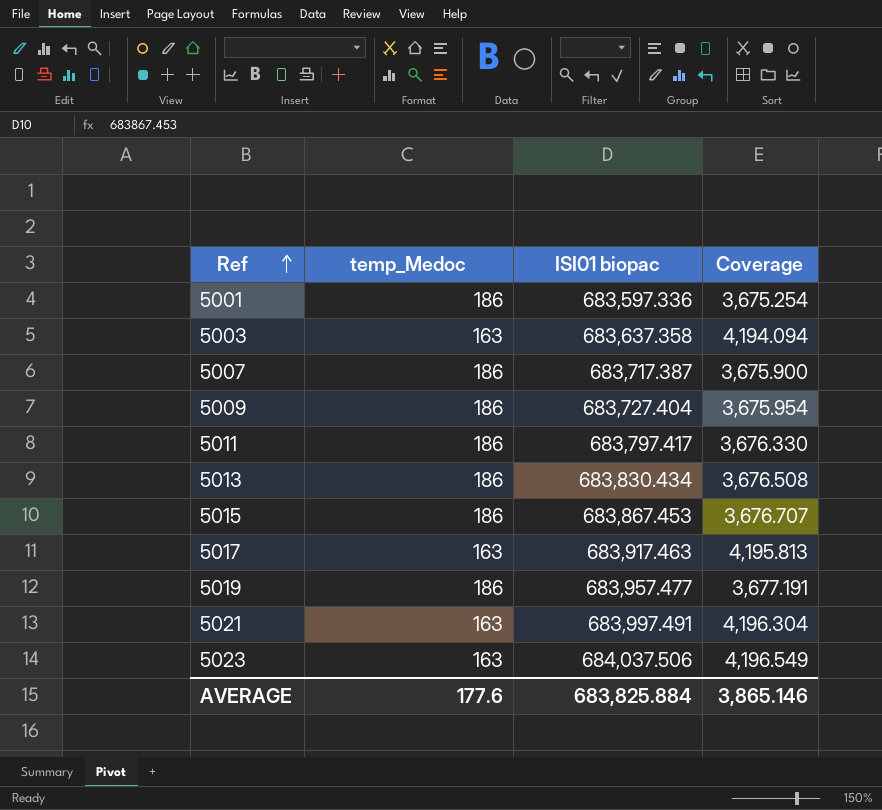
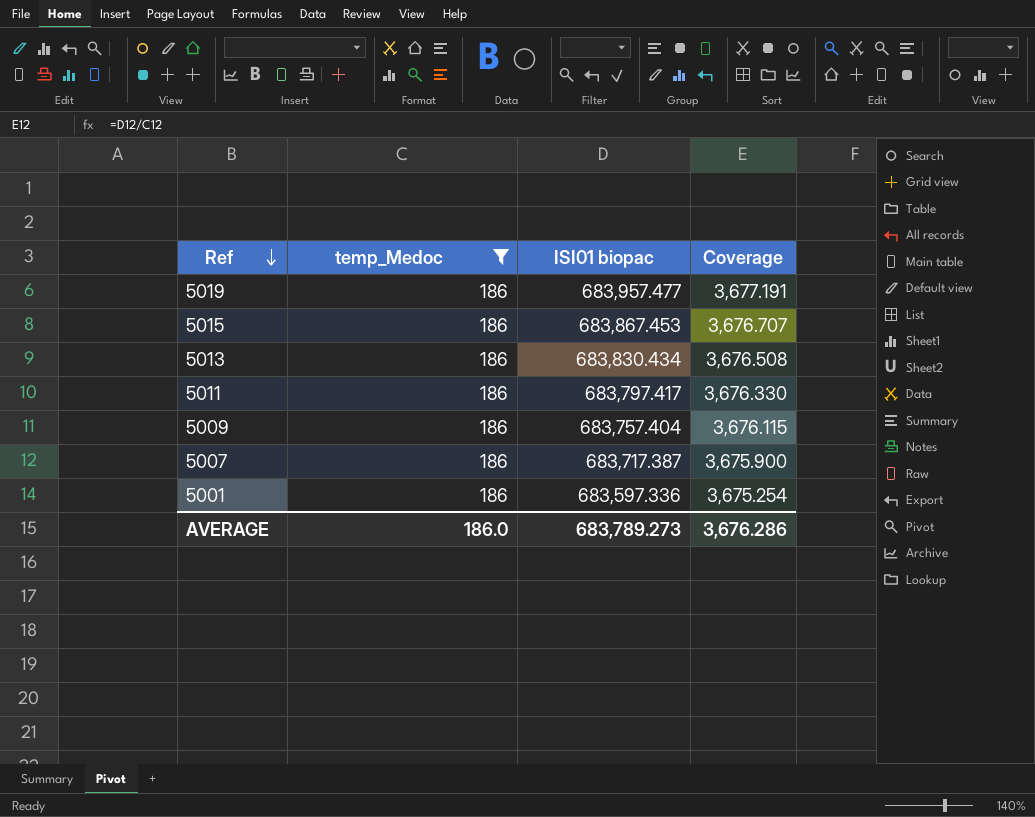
filter: none -> temp_Medoc = 186
row order: Ref ascending -> Ref descending
5009 | ISI01 biopac: 683,727.404 -> 683,757.404
5009 | Coverage: 3,675.954 -> 3,676.115
AVERAGE | temp_Medoc: 177.6 -> 186.0
AVERAGE | ISI01 biopac: 683,825.884 -> 683,789.273
AVERAGE | Coverage: 3,865.146 -> 3,676.286

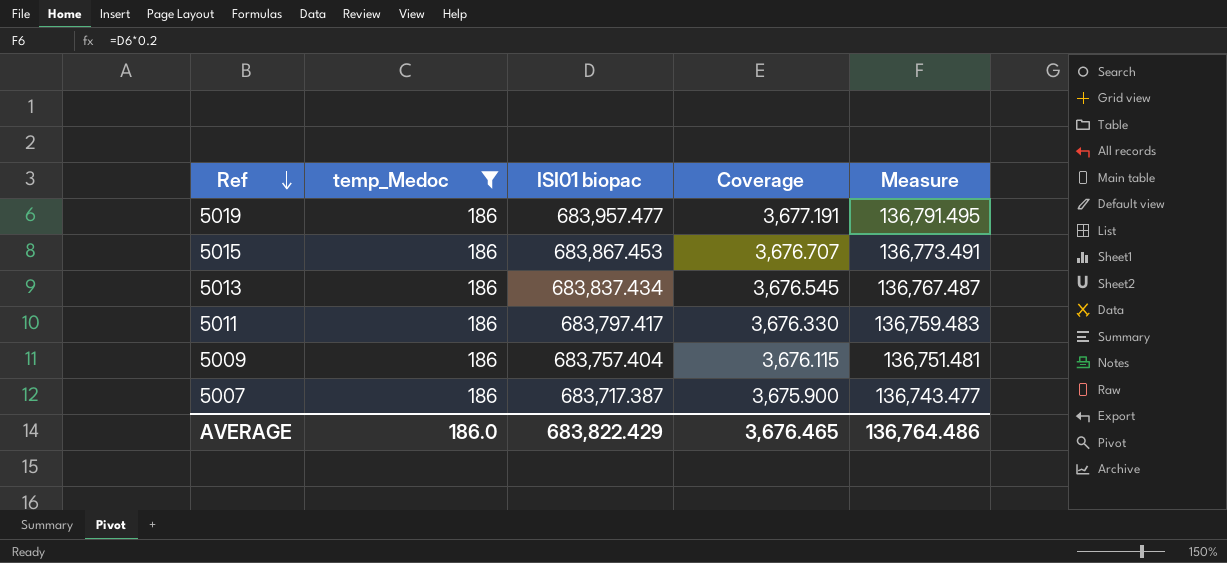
column Measure | formula: none -> [ISI01 biopac] * 0.2
row 5001: 186 | 683,597.336 | 3,675.254 -> none
5013 | ISI01 biopac: 683,830.434 -> 683,837.434
5013 | Coverage: 3,676.508 -> 3,676.545
AVERAGE | ISI01 biopac: 683,789.273 -> 683,822.429
AVERAGE | Coverage: 3,676.286 -> 3,676.465

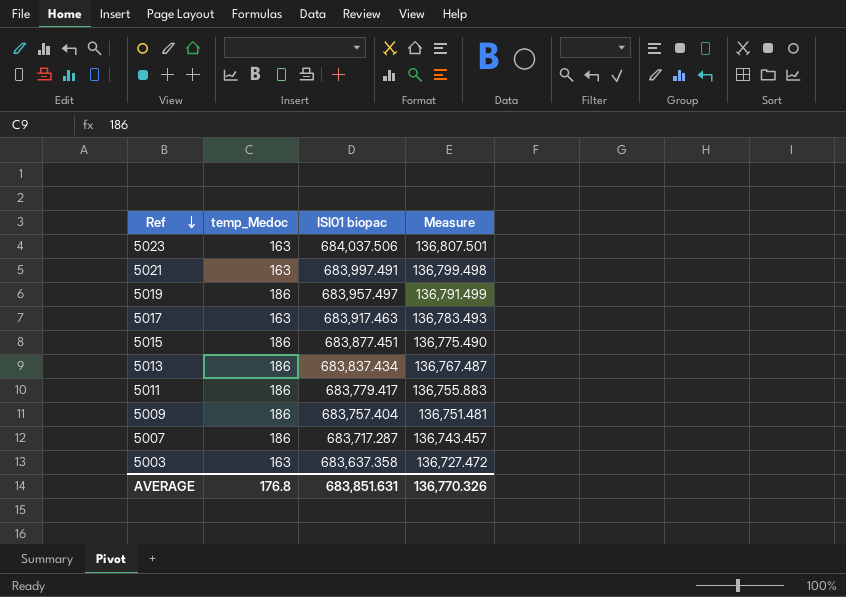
filter: temp_Medoc = 186 -> none
column Coverage | formula: [ISI01 biopac] / [temp_Medoc] -> none
5019 | ISI01 biopac: 683,957.477 -> 683,957.497
5019 | Measure: 136,791.495 -> 136,791.499
5015 | ISI01 biopac: 683,867.453 -> 683,877.451
5015 | Measure: 136,773.491 -> 136,775.490
5011 | ISI01 biopac: 683,797.417 -> 683,779.417
5011 | Measure: 136,759.483 -> 136,755.883
5007 | ISI01 biopac: 683,717.387 -> 683,717.287
5007 | Measure: 136,743.477 -> 136,743.457
AVERAGE | temp_Medoc: 186.0 -> 176.8
AVERAGE | ISI01 biopac: 683,822.429 -> 683,851.631
AVERAGE | Measure: 136,764.486 -> 136,770.326

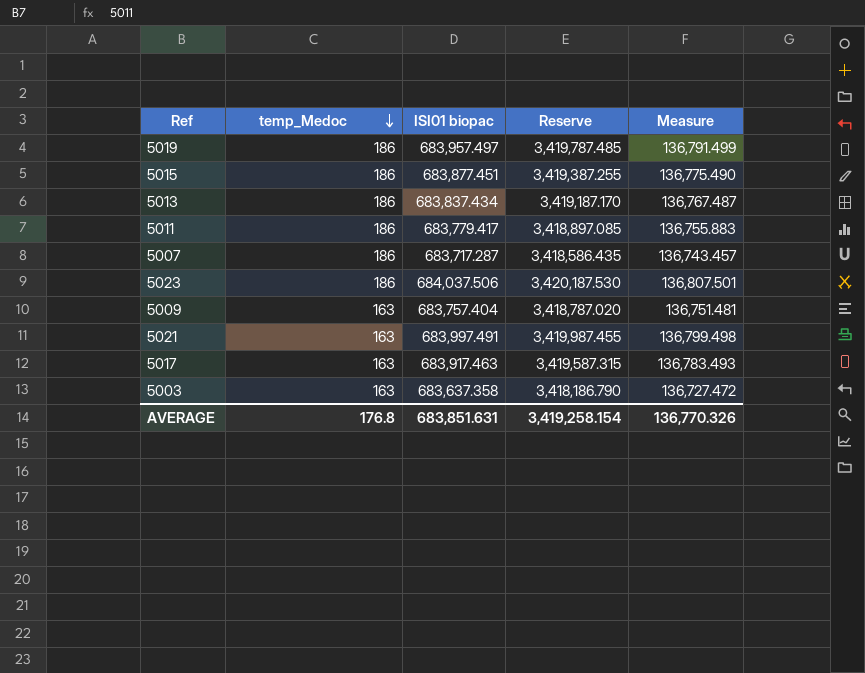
row order: Ref descending -> temp_Medoc descending
column Reserve | formula: none -> [ISI01 biopac] * 5
5023 | temp_Medoc: 163 -> 186
5009 | temp_Medoc: 186 -> 163

